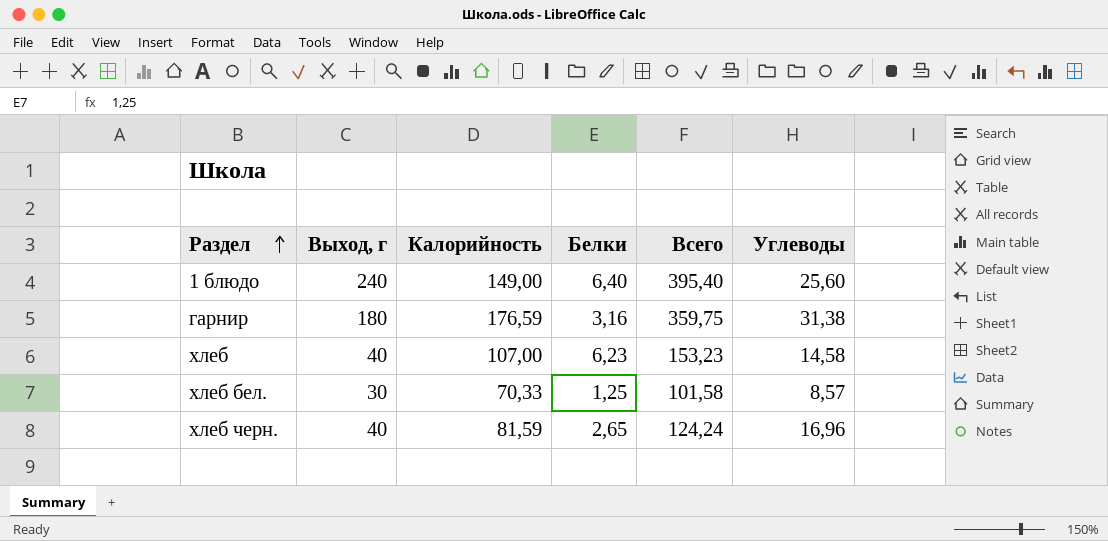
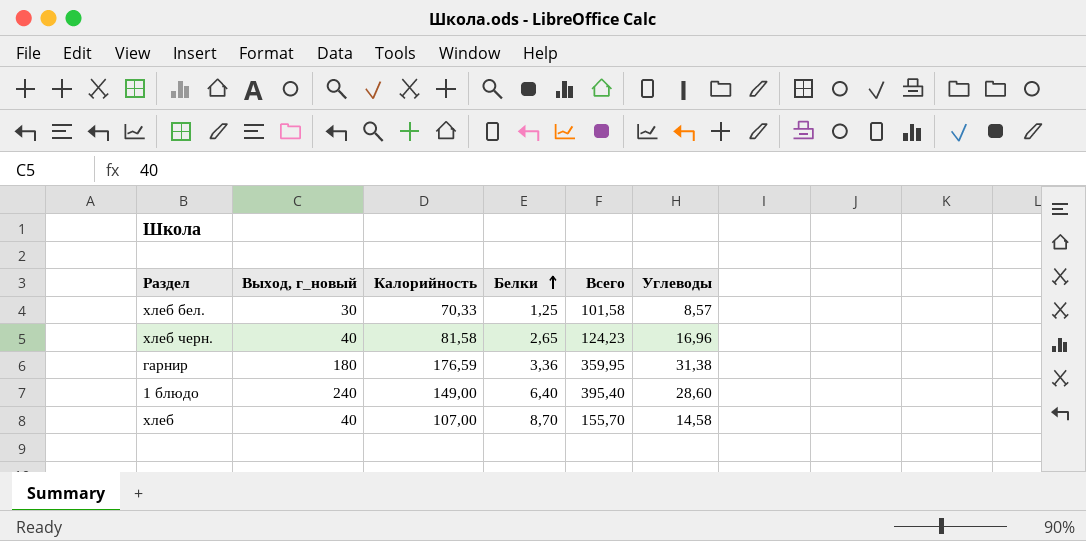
row order: Раздел ascending -> Белки ascending
column name: Выход, г -> Выход, г_новый
хлеб черн. | Калорийность: 81,59 -> 81,58
хлеб черн. | Всего: 124,24 -> 124,23
гарнир | Белки: 3,16 -> 3,36
гарнир | Всего: 359,75 -> 359,95
1 блюдо | Углеводы: 25,60 -> 28,60
хлеб | Белки: 6,23 -> 8,70
хлеб | Всего: 153,23 -> 155,70

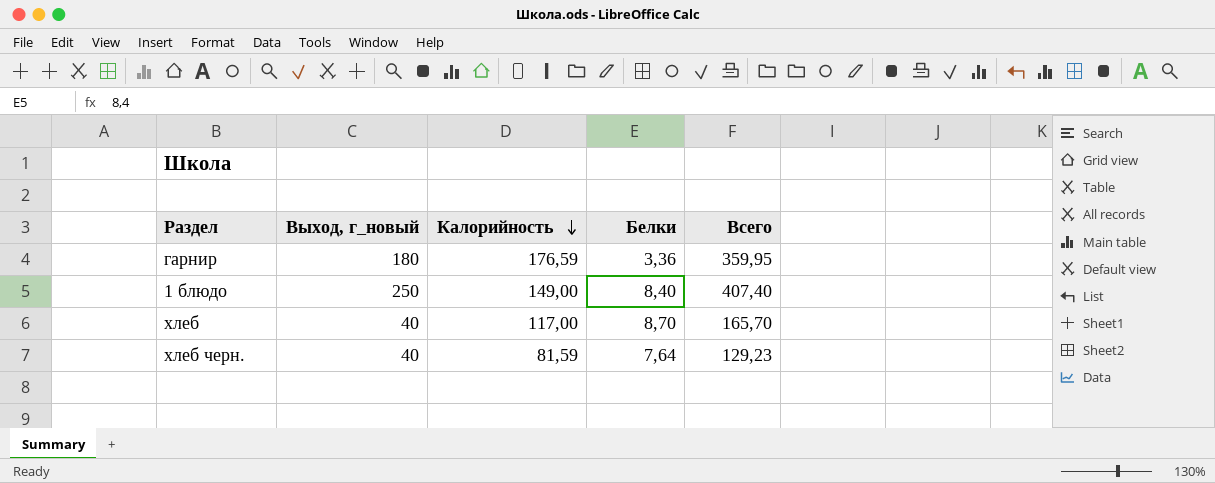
row order: Белки ascending -> Калорийность descending
column Углеводы | position: 6 -> none
row хлеб бел.: 30 | 70,33 | 1,25 | 101,58 | 8,57 -> none
1 блюдо | Выход, г_новый: 240 -> 250
1 блюдо | Белки: 6,40 -> 8,40
1 блюдо | Всего: 395,40 -> 407,40
хлеб | Калорийность: 107,00 -> 117,00
хлеб | Всего: 155,70 -> 165,70
хлеб черн. | Калорийность: 81,58 -> 81,59
хлеб черн. | Белки: 2,65 -> 7,64
хлеб черн. | Всего: 124,23 -> 129,23

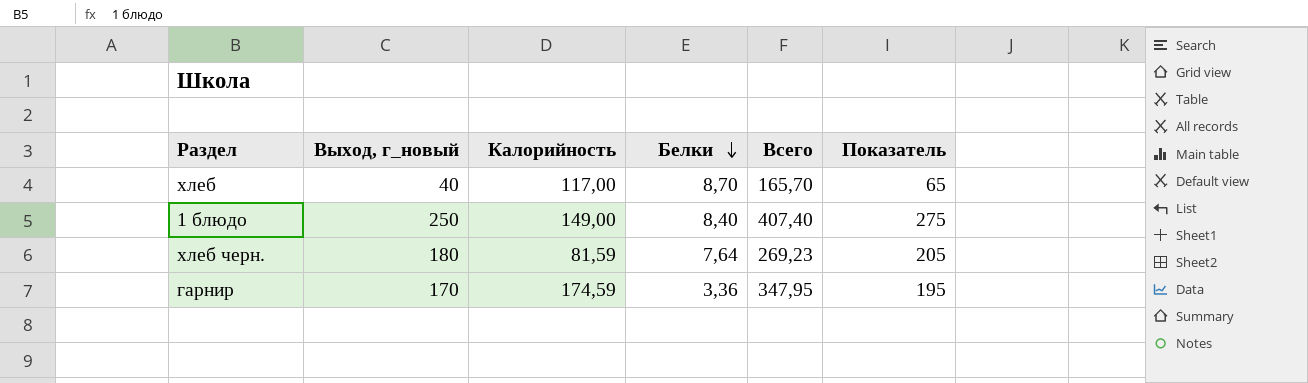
row order: Калорийность descending -> Белки descending
column Показатель | formula: none -> [Выход, г_новый] + 25
хлеб черн. | Выход, г_новый: 40 -> 180
хлеб черн. | Всего: 129,23 -> 269,23
гарнир | Выход, г_новый: 180 -> 170
гарнир | Калорийность: 176,59 -> 174,59
гарнир | Всего: 359,95 -> 347,95

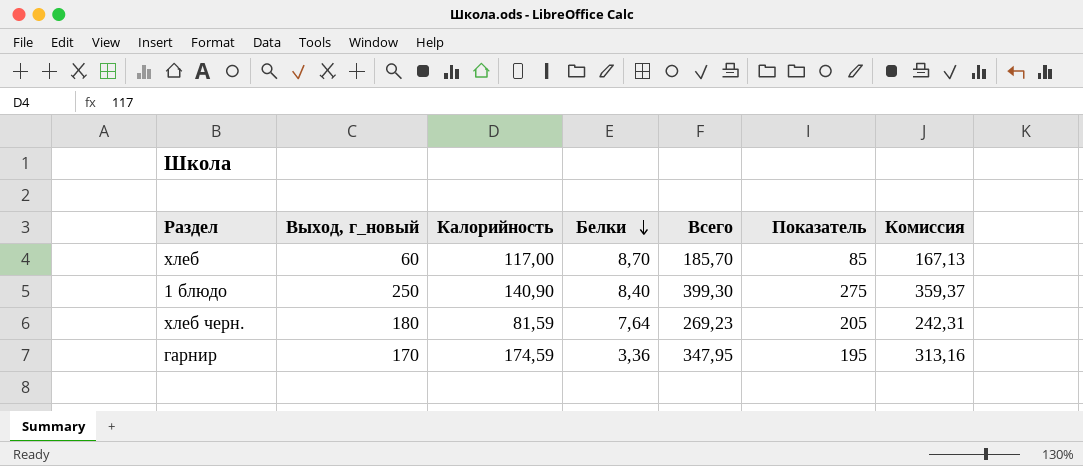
column Комиссия | formula: none -> [Всего] * 0,9
хлеб | Выход, г_новый: 40 -> 60
хлеб | Всего: 165,70 -> 185,70
хлеб | Показатель: 65 -> 85
1 блюдо | Калорийность: 149,00 -> 140,90
1 блюдо | Всего: 407,40 -> 399,30

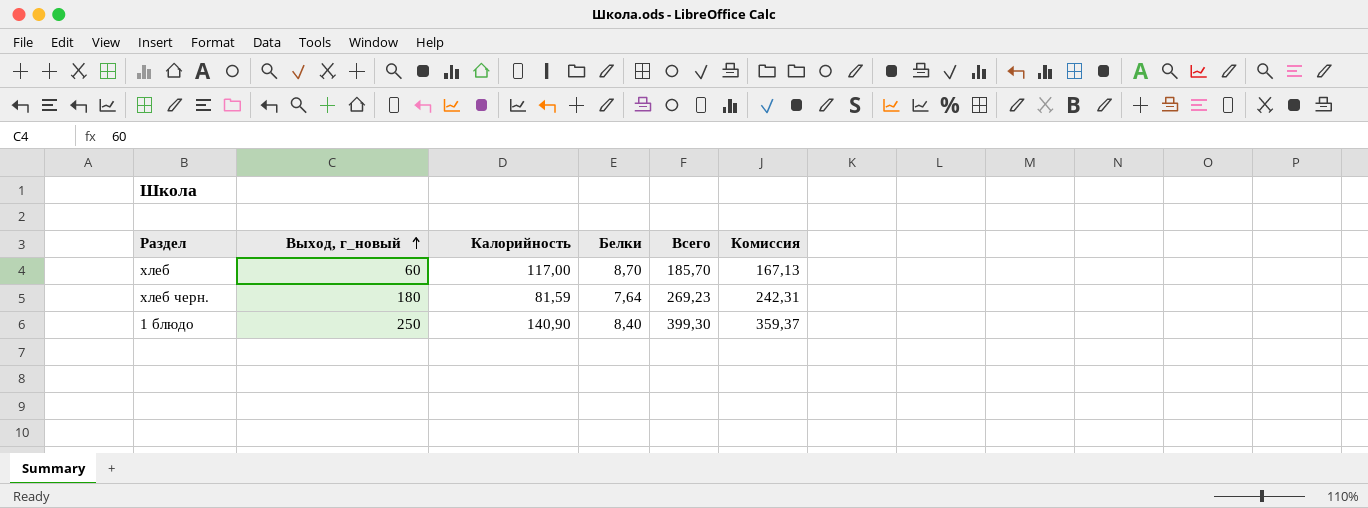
row order: Белки descending -> Выход, г_новый ascending
column Показатель | formula: [Выход, г_новый] + 25 -> none
row гарнир: 170 | 174,59 | 3,36 | 347,95 | 195 | 313,16 -> none

